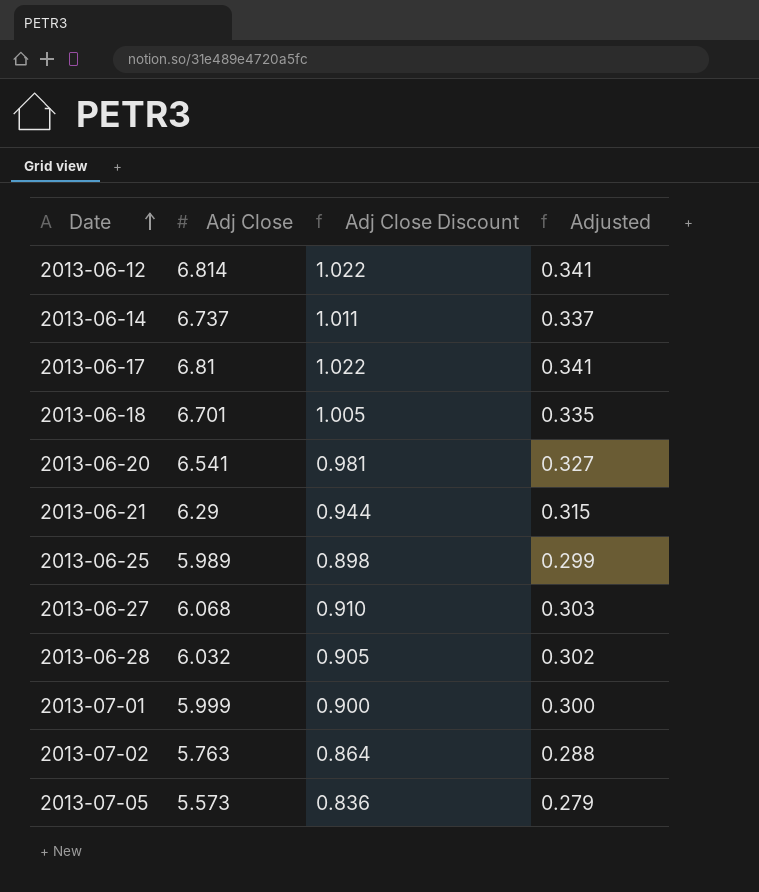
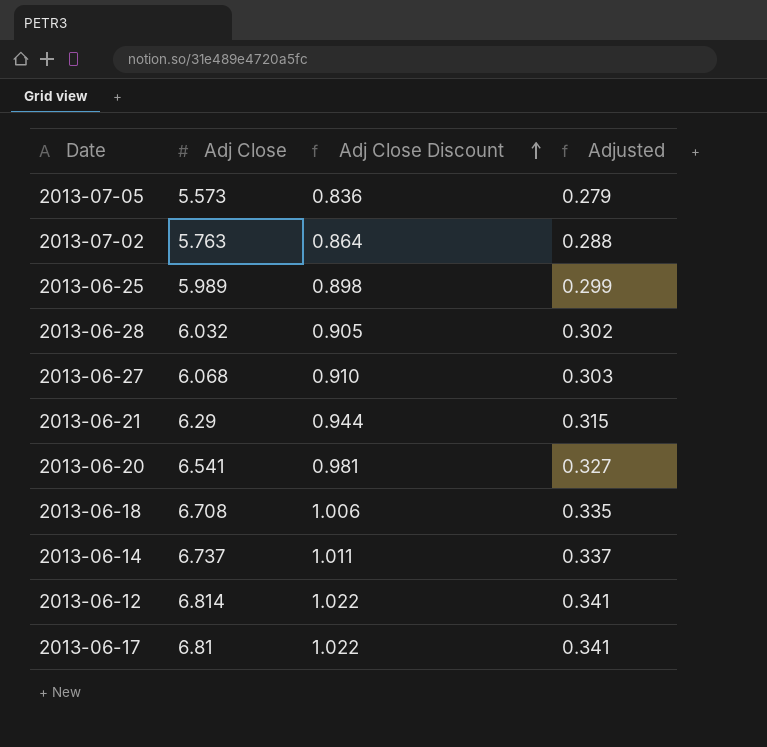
row order: Date ascending -> Adj Close Discount ascending
row 2013-07-01: 5.999 | 0.900 | 0.300 -> none
2013-06-18 | Adj Close: 6.701 -> 6.708
2013-06-18 | Adj Close Discount: 1.005 -> 1.006

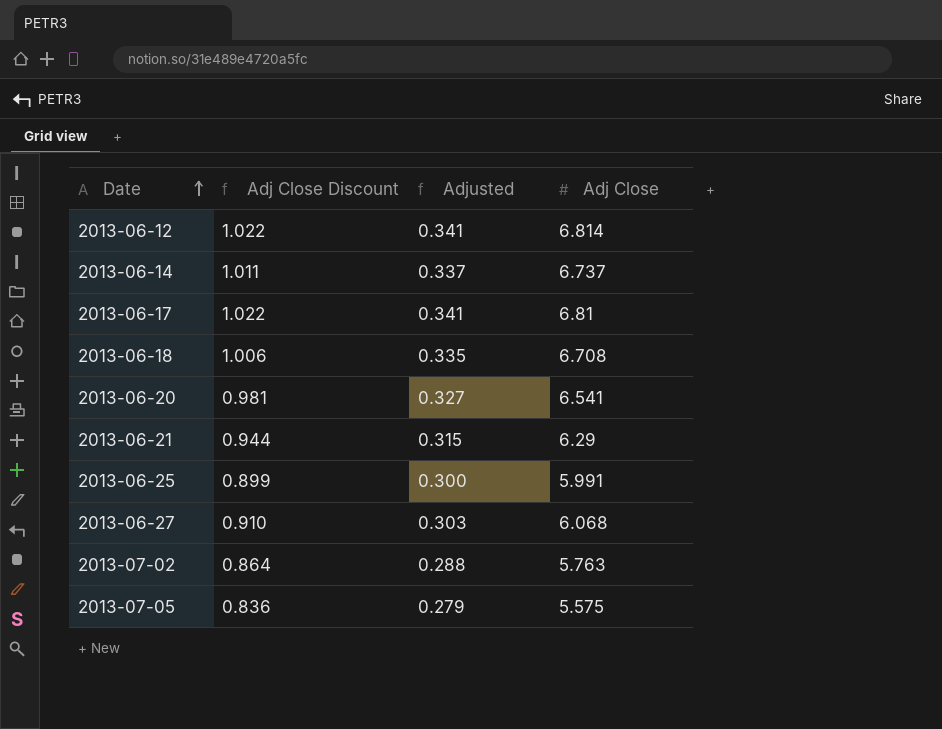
row order: Adj Close Discount ascending -> Date ascending
column Adj Close | position: 2 -> 4
row 2013-06-28: 6.032 | 0.905 | 0.302 -> none
2013-06-25 | Adj Close Discount: 0.898 -> 0.899
2013-06-25 | Adjusted: 0.299 -> 0.300
2013-06-25 | Adj Close: 5.989 -> 5.991
2013-07-05 | Adj Close: 5.573 -> 5.575

